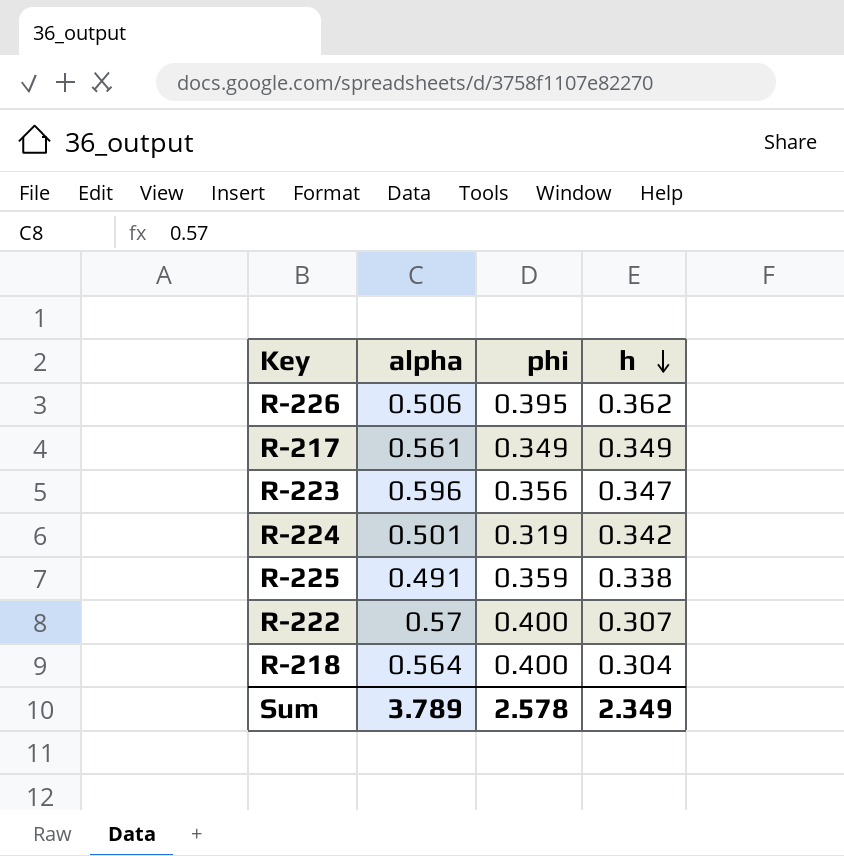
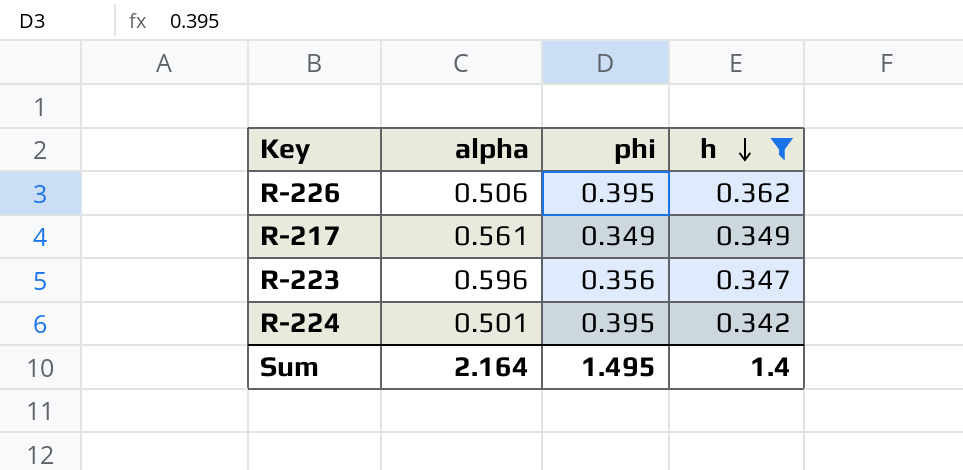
filter: none -> h >= 0.342
R-224 | phi: 0.319 -> 0.395
Sum | alpha: 3.789 -> 2.164
Sum | phi: 2.578 -> 1.495
Sum | h: 2.349 -> 1.4

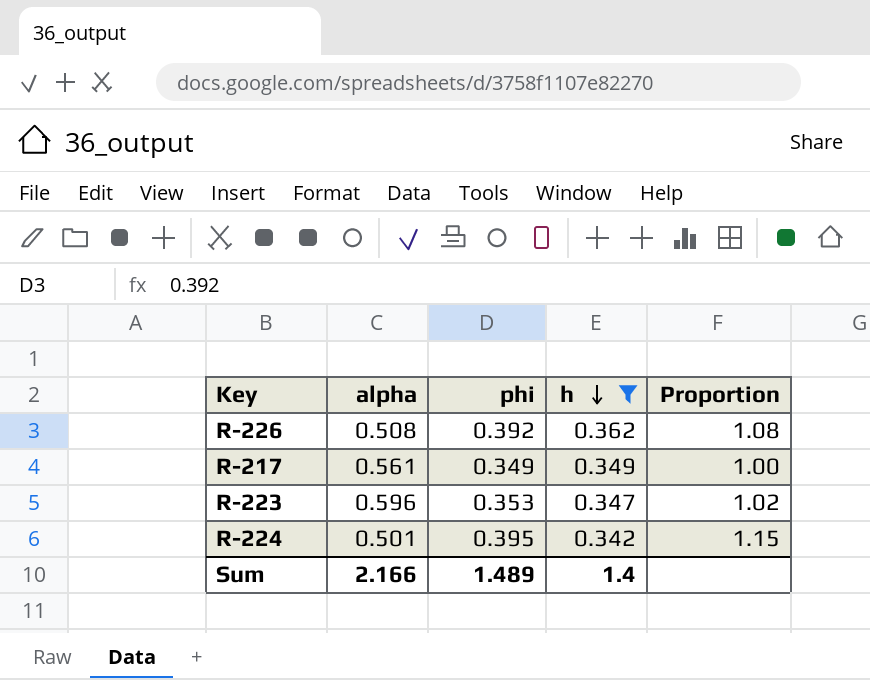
column Proportion | formula: none -> [phi] / [h]
R-226 | alpha: 0.506 -> 0.508
R-226 | phi: 0.395 -> 0.392
R-223 | phi: 0.356 -> 0.353
Sum | alpha: 2.164 -> 2.166
Sum | phi: 1.495 -> 1.489

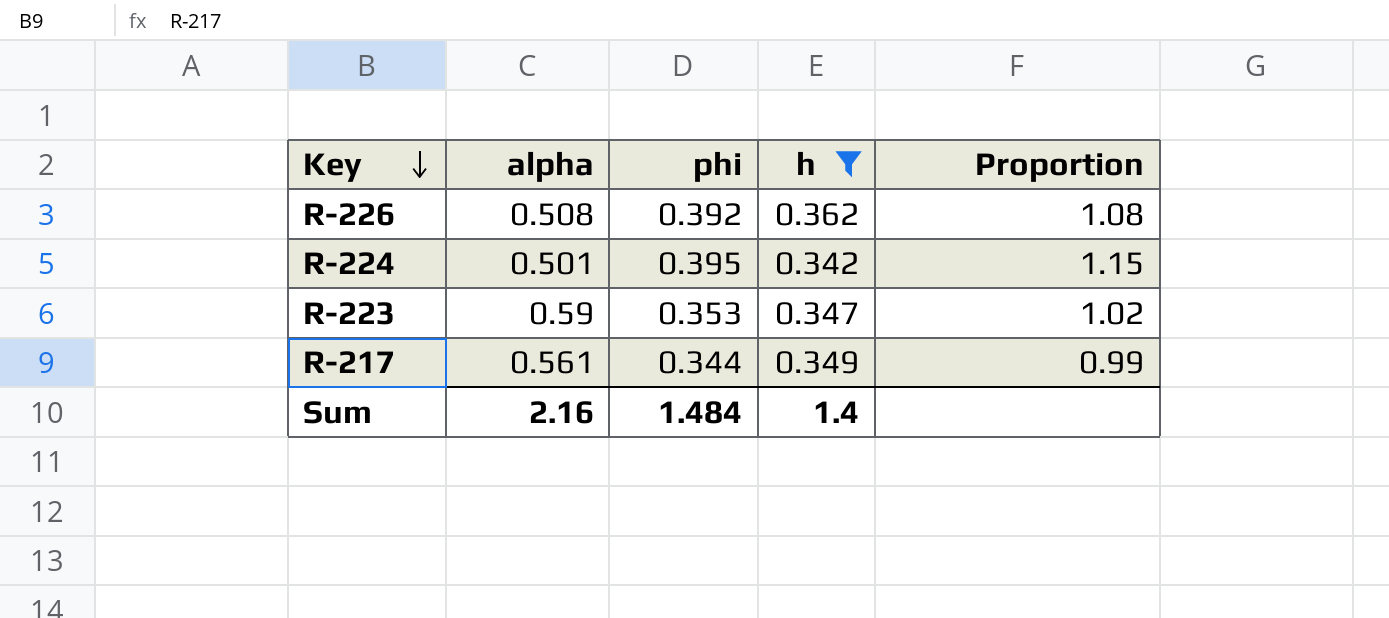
row order: h descending -> Key descending
R-223 | alpha: 0.596 -> 0.59
R-217 | phi: 0.349 -> 0.344
R-217 | Proportion: 1.00 -> 0.99
Sum | alpha: 2.166 -> 2.16
Sum | phi: 1.489 -> 1.484

